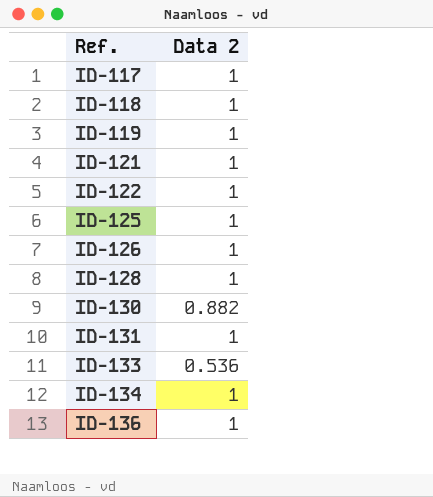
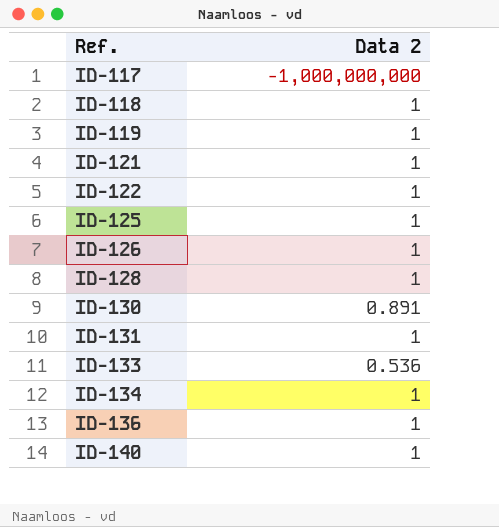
ID-117 | Data 2: 1 -> -1,000,000,000
ID-130 | Data 2: 0.882 -> 0.891
row ID-140: none -> 1

